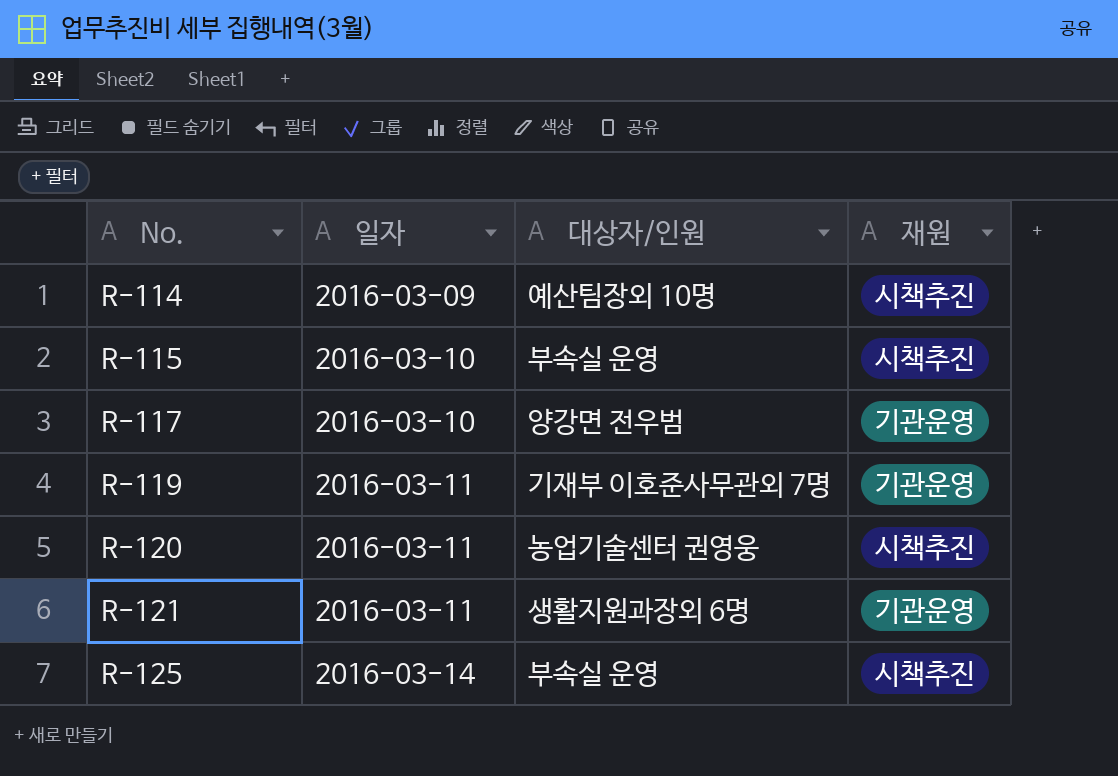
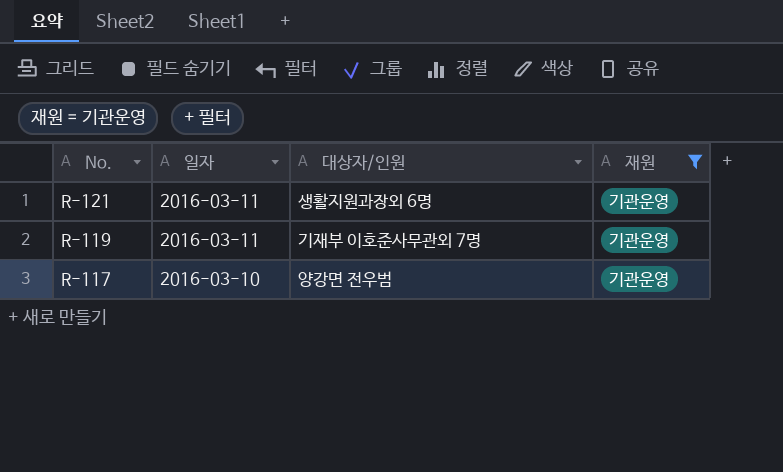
filter: none -> 재원 = 기관운영
row order: No. ascending -> No. descending

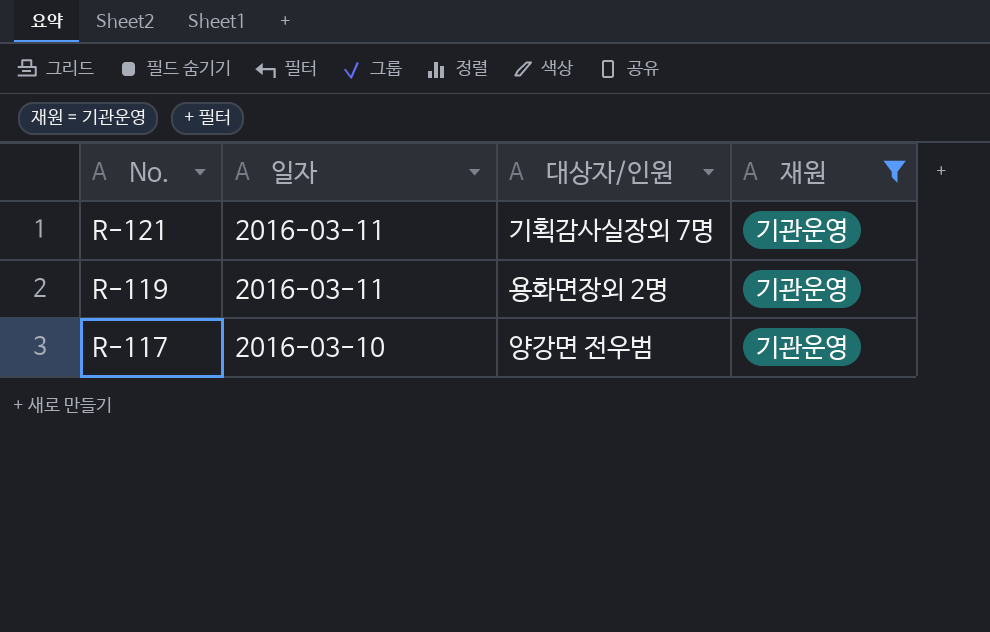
R-121 | 대상자/인원: 생활지원과장외 6명 -> 기획감사실장외 7명
R-119 | 대상자/인원: 기재부 이호준사무관외 7명 -> 용화면장외 2명

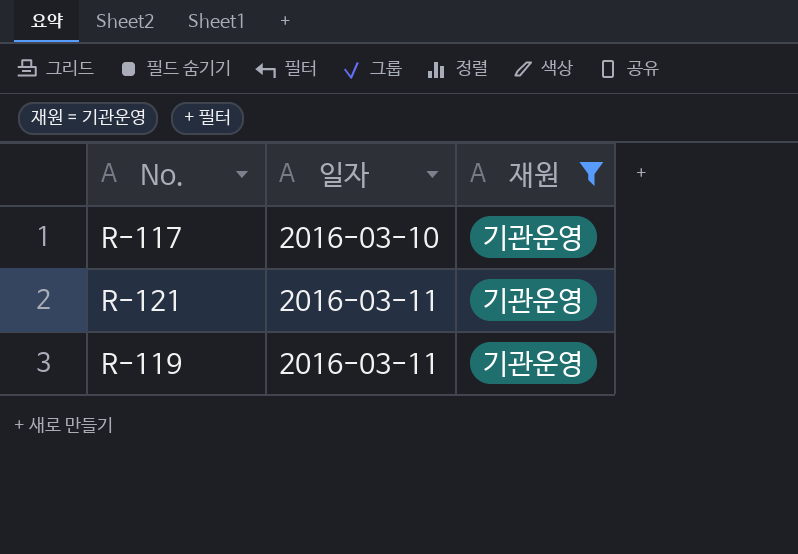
row order: No. descending -> 일자 ascending
column 대상자/인원 | position: 3 -> none

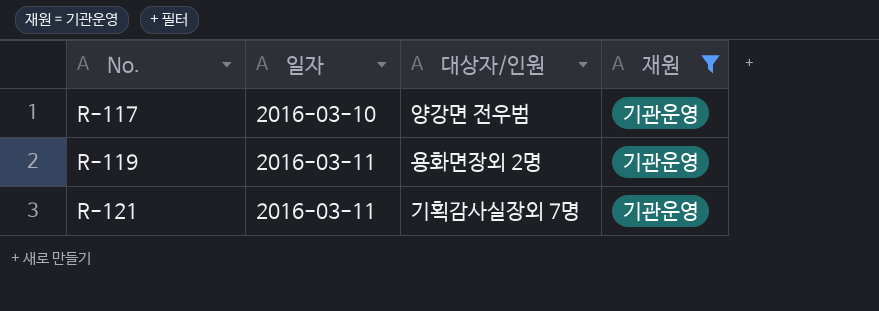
row order: 일자 ascending -> No. ascending
column 대상자/인원 | position: none -> 3

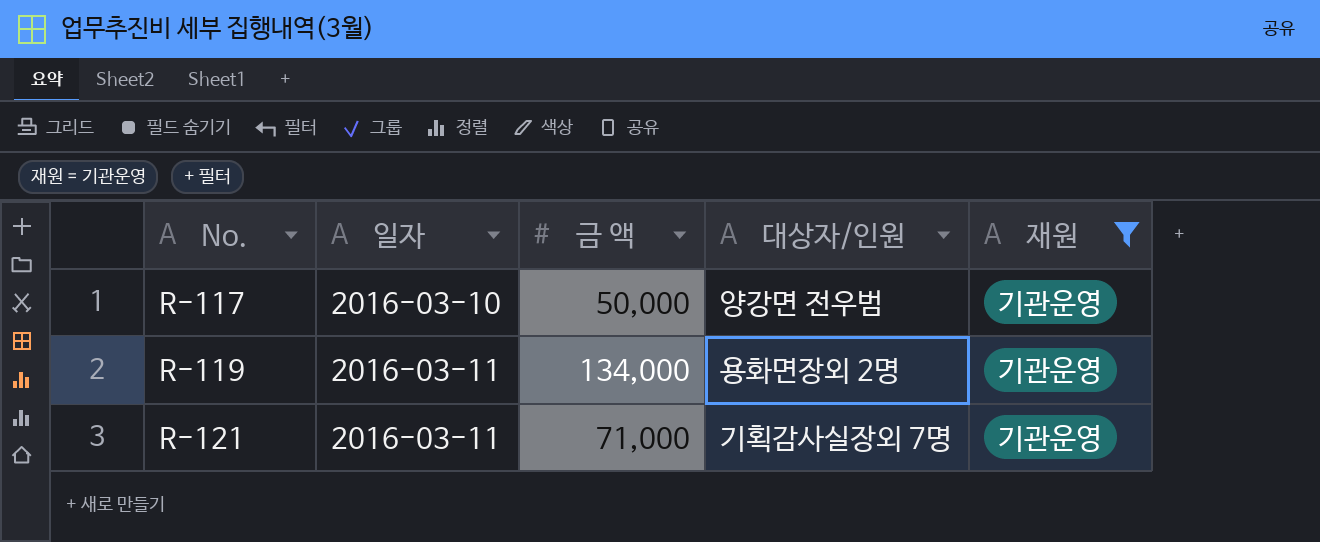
column 금 액 | position: none -> 3

